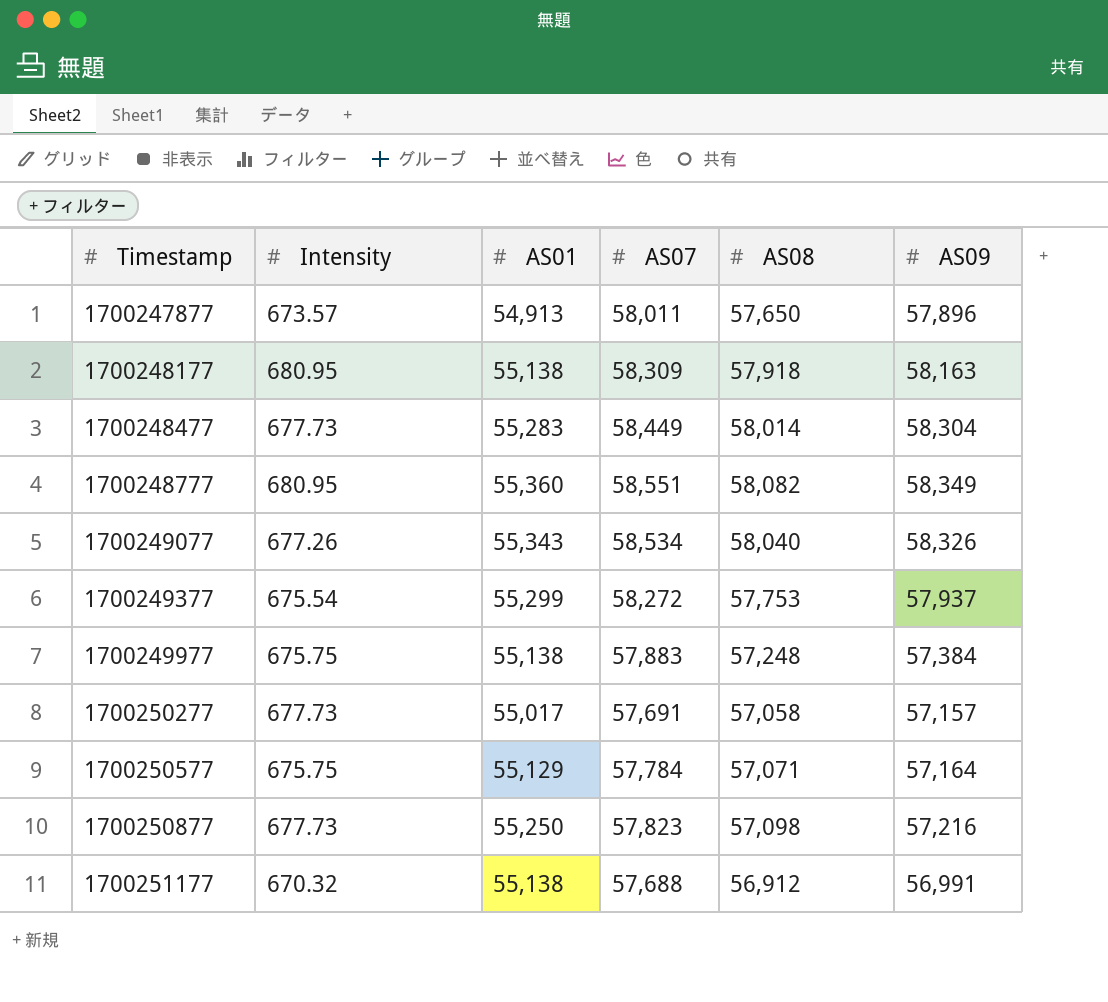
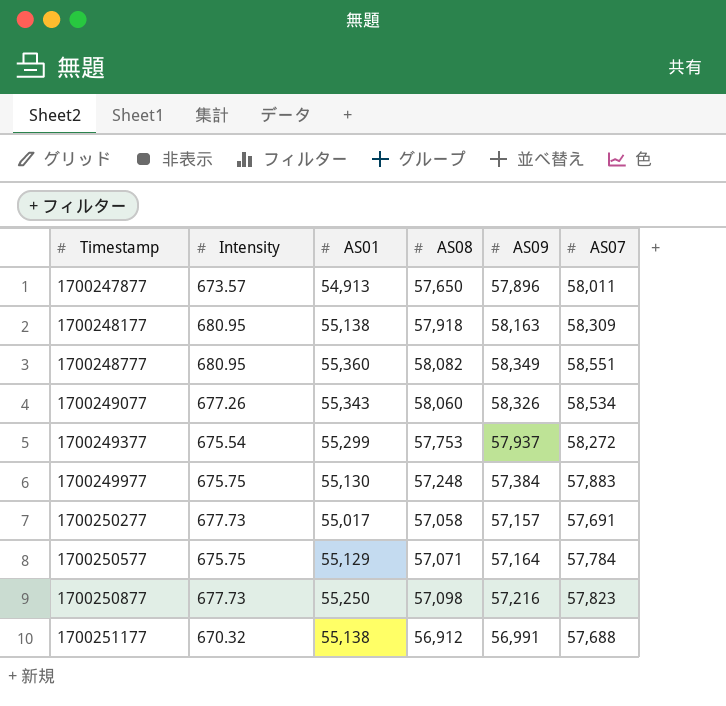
column AS07 | position: 4 -> 6
row 1700248477: 677.73 | 55,283 | 58,449 | 58,014 | 58,304 -> none
1700249077 | AS08: 58,040 -> 58,060
1700249977 | AS01: 55,138 -> 55,130

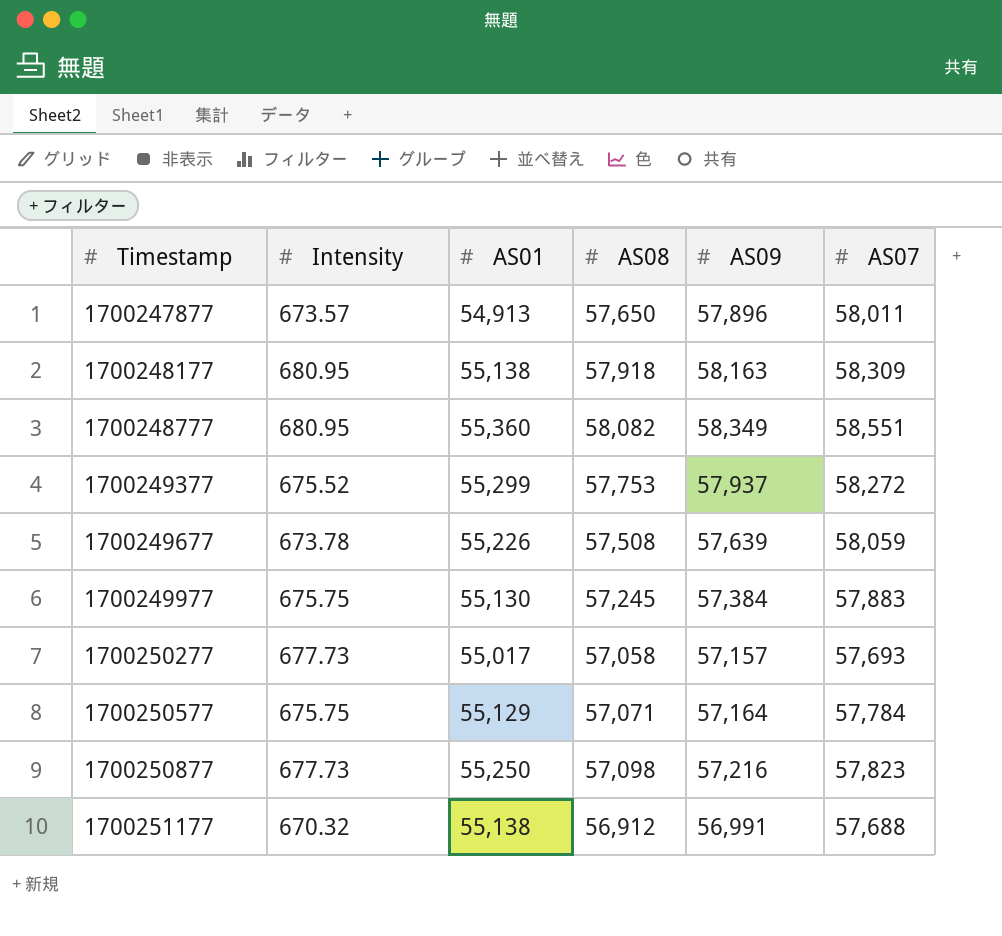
row 1700249077: 677.26 | 55,343 | 58,060 | 58,326 | 58,534 -> none
1700249377 | Intensity: 675.54 -> 675.52
row 1700249677: none -> 673.78 | 55,226 | 57,508 | 57,639 | 58,059
1700249977 | AS08: 57,248 -> 57,245
1700250277 | AS07: 57,691 -> 57,693

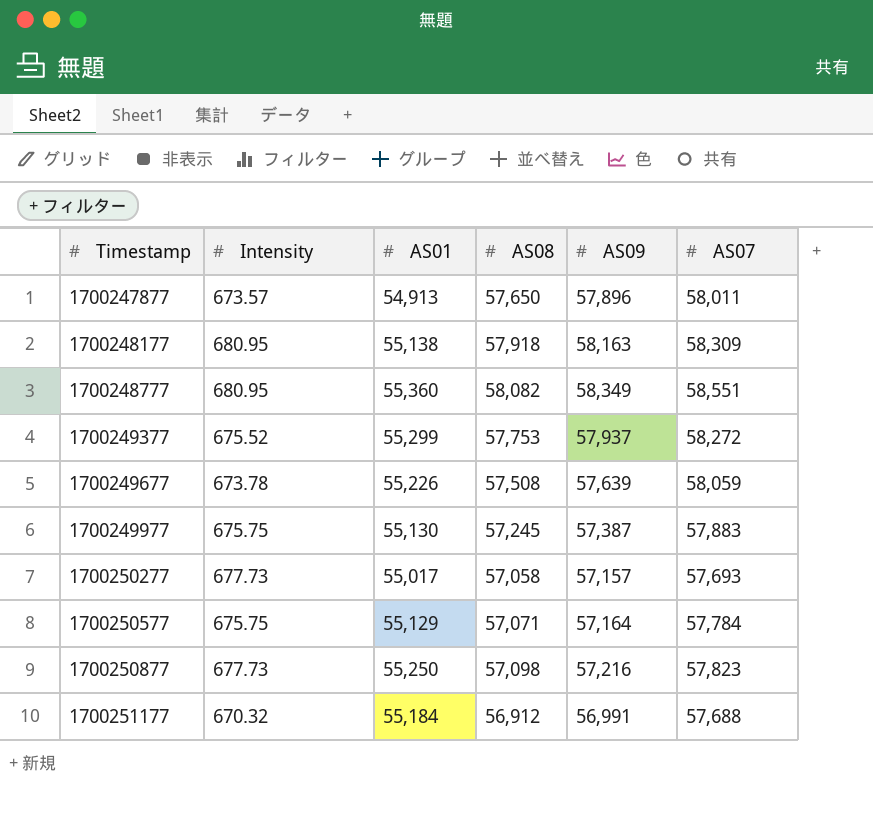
1700249977 | AS09: 57,384 -> 57,387
1700251177 | AS01: 55,138 -> 55,184

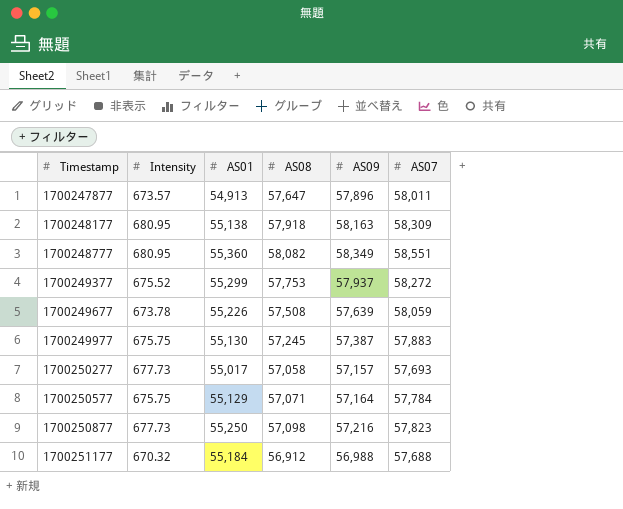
1700247877 | AS08: 57,650 -> 57,647
1700251177 | AS09: 56,991 -> 56,988

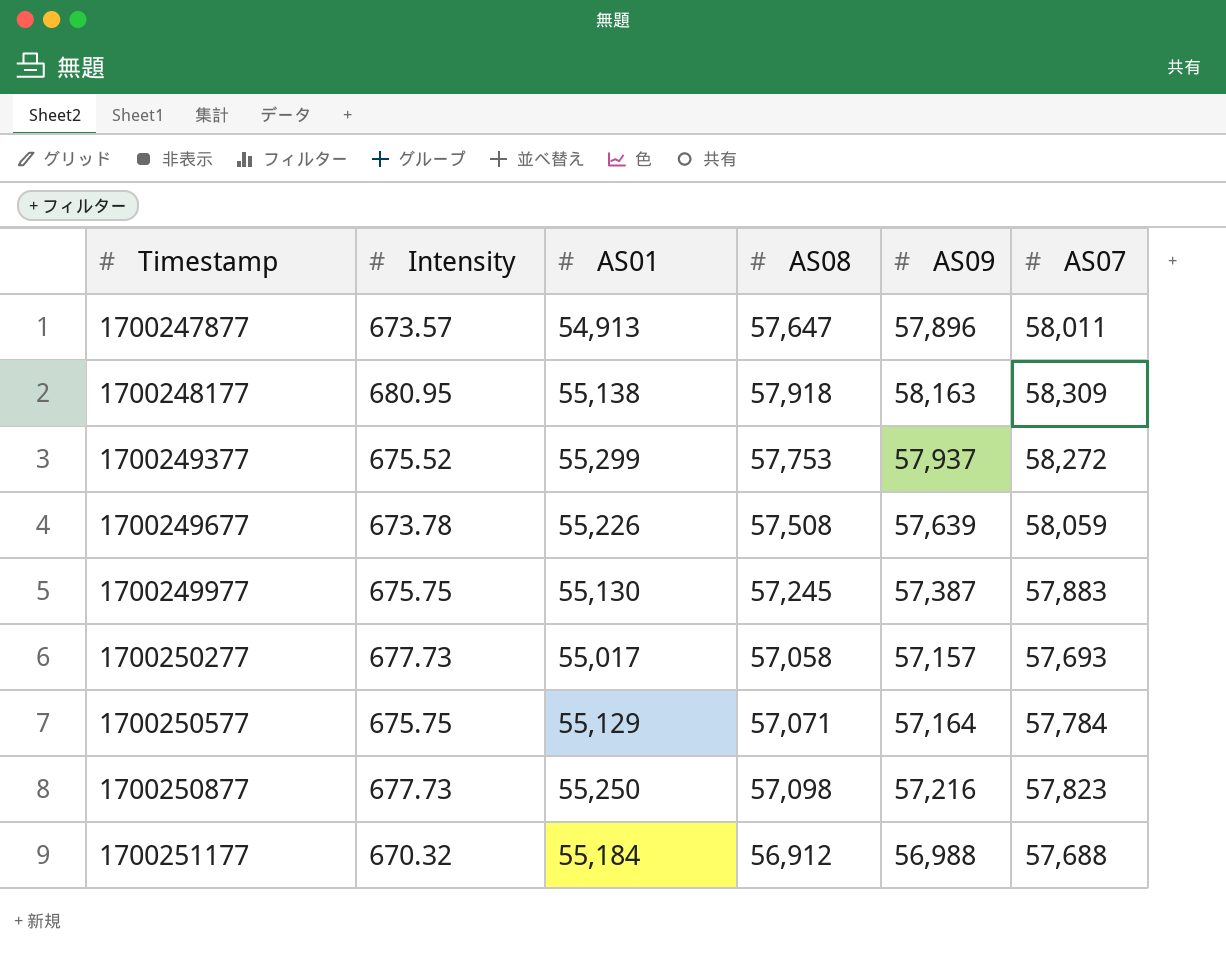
row 1700248777: 680.95 | 55,360 | 58,082 | 58,349 | 58,551 -> none

